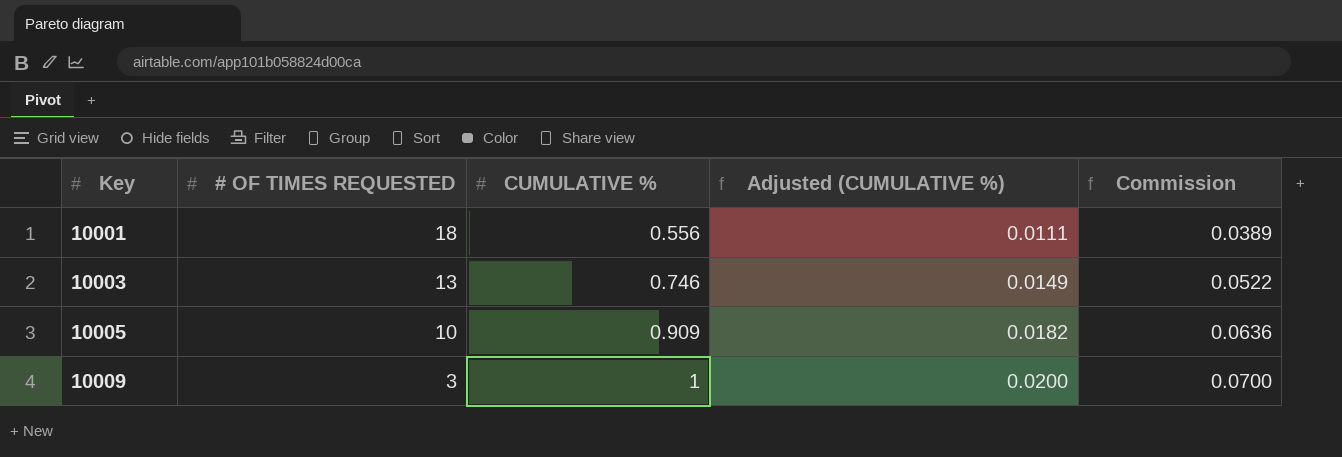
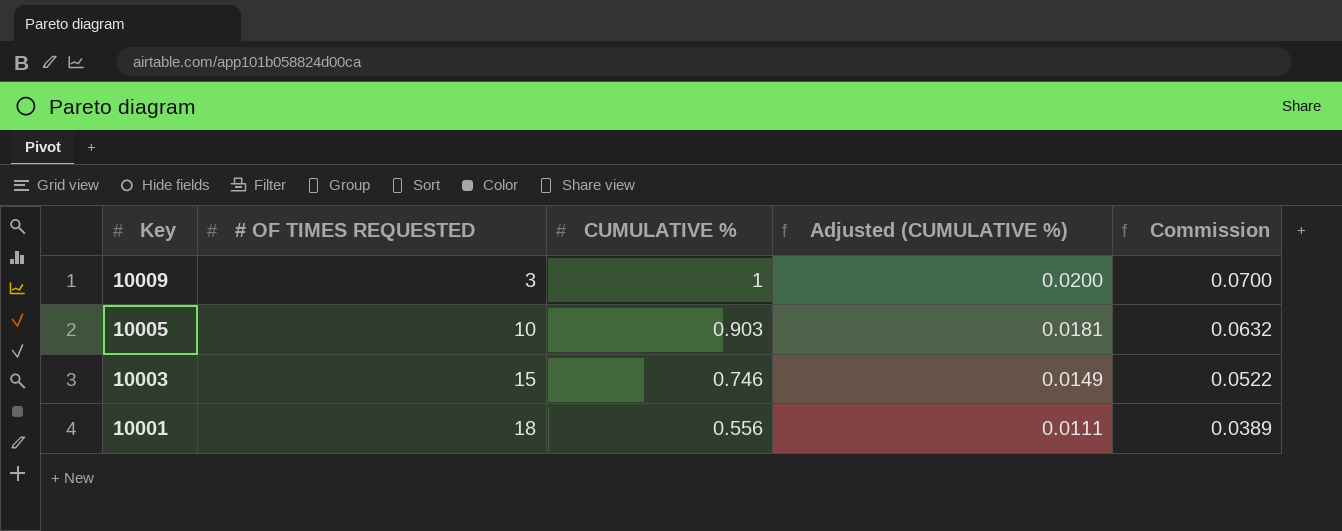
row order: Key ascending -> Key descending
10005 | CUMULATIVE %: 0.909 -> 0.903
10005 | Adjusted (CUMULATIVE %): 0.0182 -> 0.0181
10005 | Commission: 0.0636 -> 0.0632
10003 | # OF TIMES REQUESTED: 13 -> 15

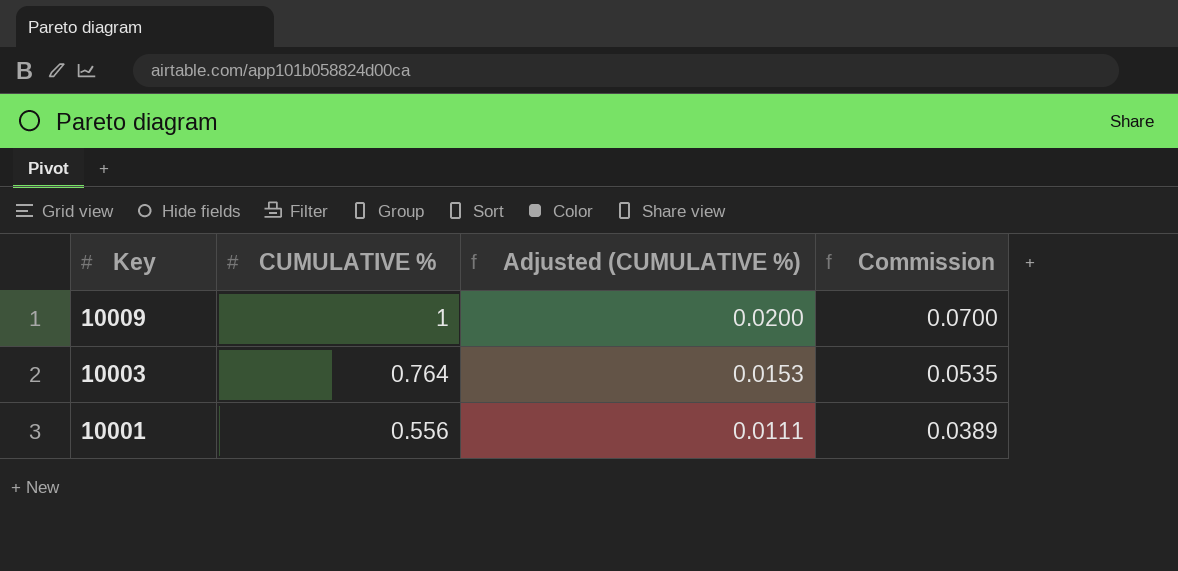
column # OF TIMES REQUESTED | position: 2 -> none
row 10005: 10 | 0.903 | 0.0181 | 0.0632 -> none
10003 | CUMULATIVE %: 0.746 -> 0.764
10003 | Adjusted (CUMULATIVE %): 0.0149 -> 0.0153
10003 | Commission: 0.0522 -> 0.0535

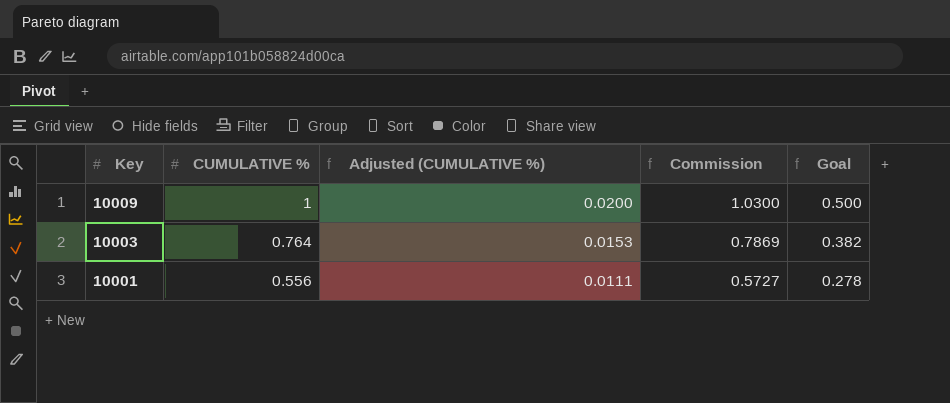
column Commission | formula: [CUMULATIVE %] * 0.07 -> [CUMULATIVE %] * 1.03
column Goal | formula: none -> [CUMULATIVE %] * 0.5

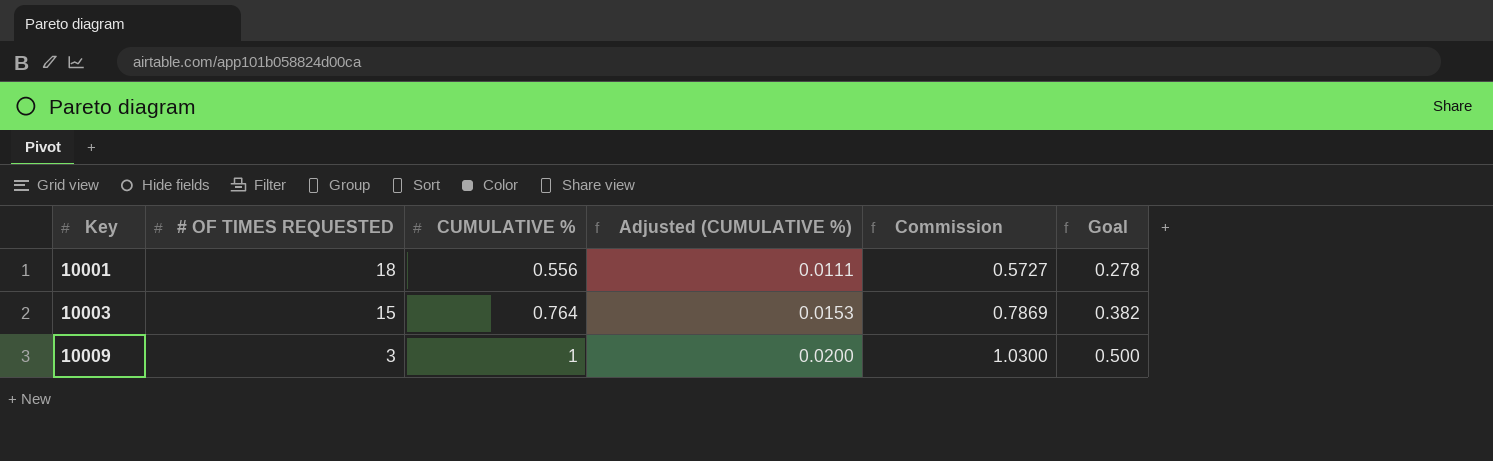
row order: Key descending -> Key ascending
column # OF TIMES REQUESTED | position: none -> 2

